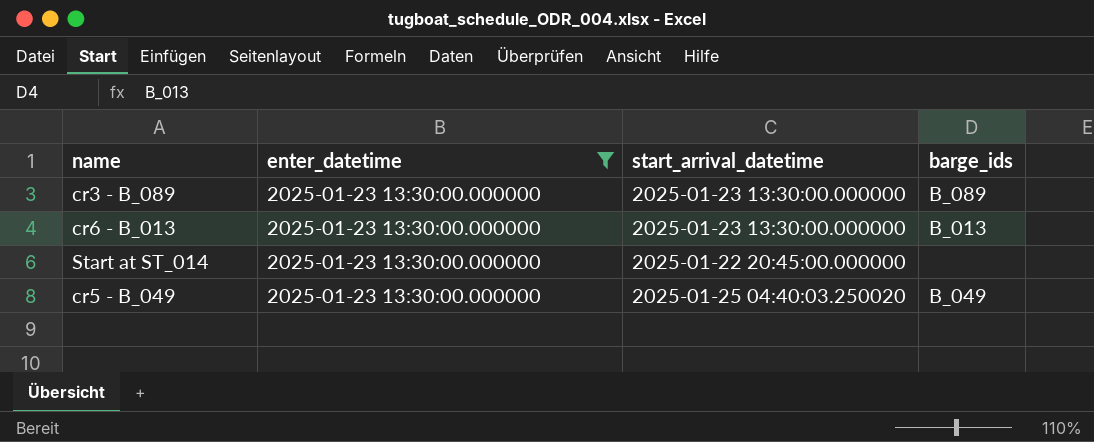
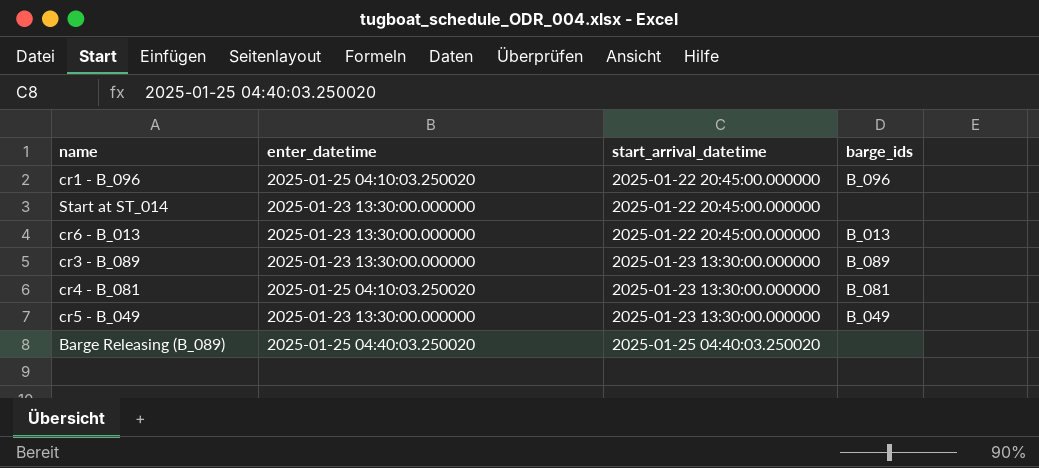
filter: enter_datetime = 2025-01-23 13:30:00.000000 -> none
row order: none -> start_arrival_datetime ascending
cr6 - B_013 | start_arrival_datetime: 2025-01-23 13:30:00.000000 -> 2025-01-22 20:45:00.000000
cr5 - B_049 | start_arrival_datetime: 2025-01-25 04:40:03.250020 -> 2025-01-23 13:30:00.000000

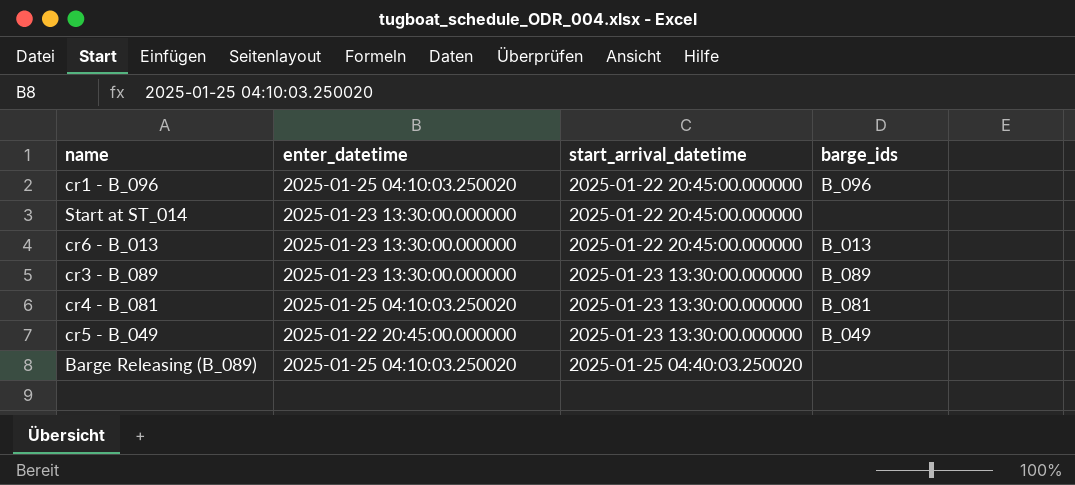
cr5 - B_049 | enter_datetime: 2025-01-23 13:30:00.000000 -> 2025-01-22 20:45:00.000000
Barge Releasing (B_089) | enter_datetime: 2025-01-25 04:40:03.250020 -> 2025-01-25 04:10:03.250020

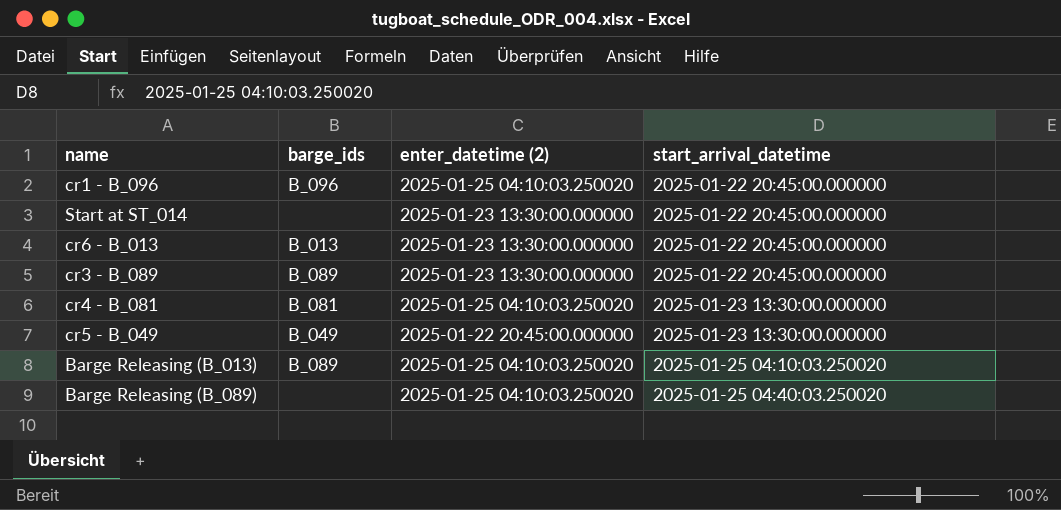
column barge_ids | position: 4 -> 2
column name: enter_datetime -> enter_datetime (2)
cr3 - B_089 | start_arrival_datetime: 2025-01-23 13:30:00.000000 -> 2025-01-22 20:45:00.000000
row Barge Releasing (B_013): none -> B_089 | 2025-01-25 04:10:03.250020 | 2025-01-25 04:10:03.250020

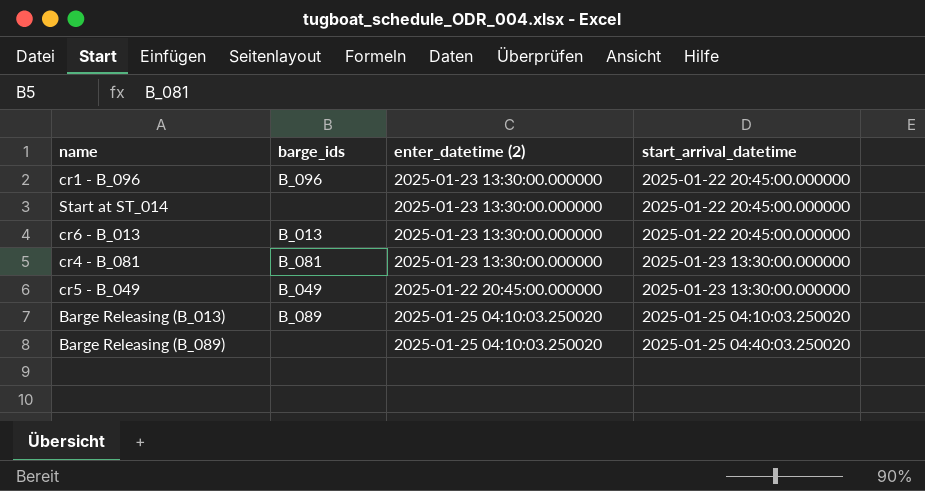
row cr3 - B_089: B_089 | 2025-01-23 13:30:00.000000 | 2025-01-22 20:45:00.000000 -> none
cr1 - B_096 | enter_datetime (2): 2025-01-25 04:10:03.250020 -> 2025-01-23 13:30:00.000000
cr4 - B_081 | enter_datetime (2): 2025-01-25 04:10:03.250020 -> 2025-01-23 13:30:00.000000

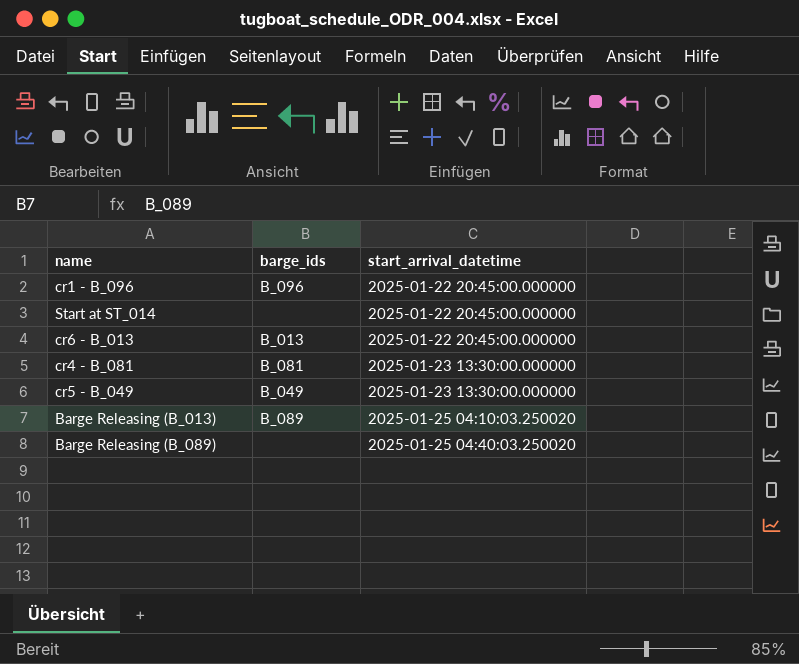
column enter_datetime (2) | position: 3 -> none

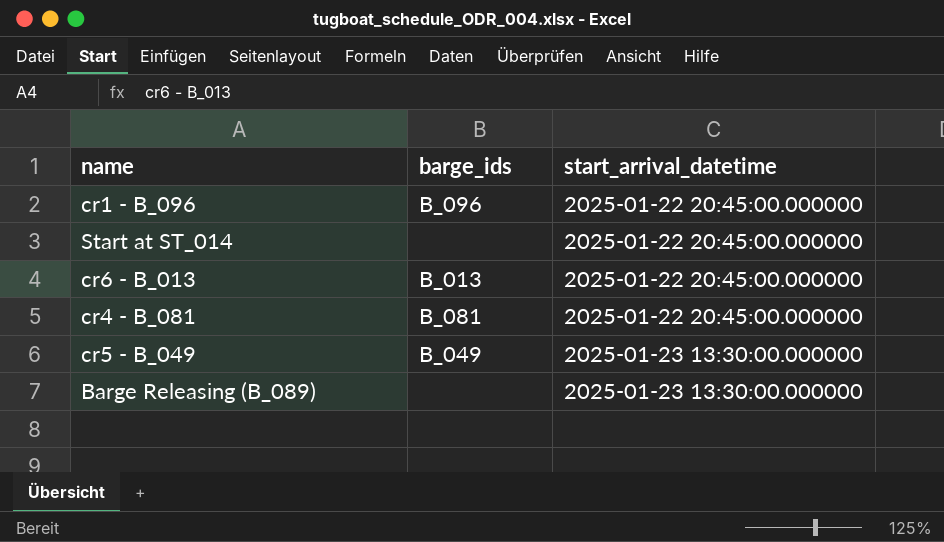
row Barge Releasing (B_013): B_089 | 2025-01-25 04:10:03.250020 -> none
cr4 - B_081 | start_arrival_datetime: 2025-01-23 13:30:00.000000 -> 2025-01-22 20:45:00.000000
Barge Releasing (B_089) | start_arrival_datetime: 2025-01-25 04:40:03.250020 -> 2025-01-23 13:30:00.000000

